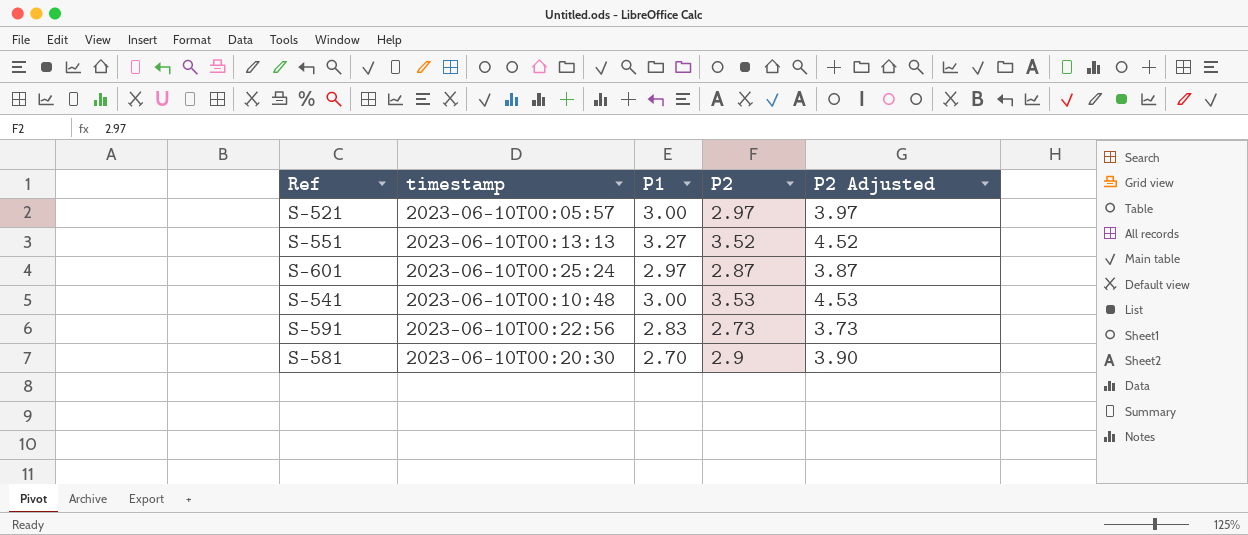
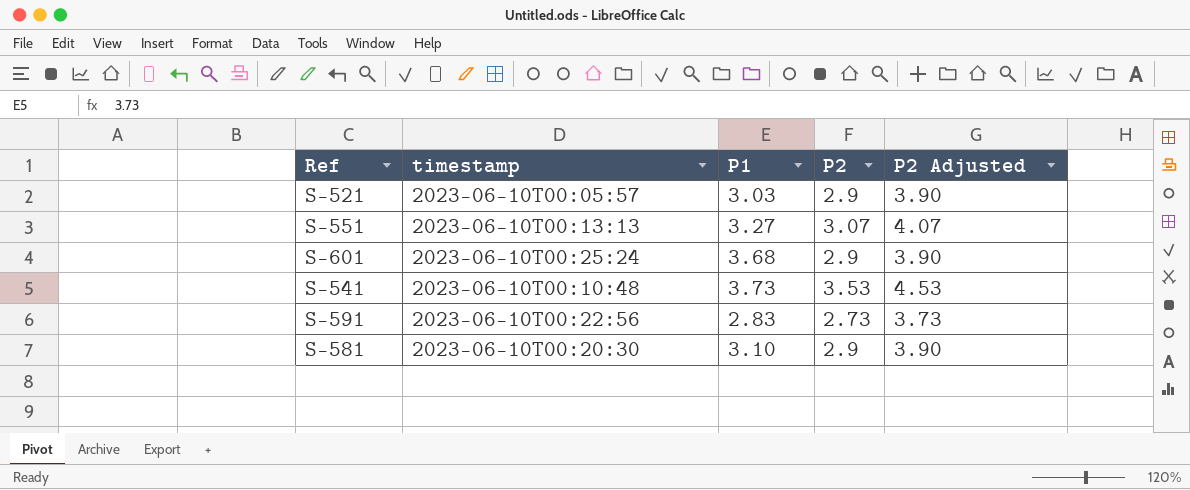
S-521 | P1: 3.00 -> 3.03
S-521 | P2: 2.97 -> 2.9
S-521 | P2 Adjusted: 3.97 -> 3.90
S-551 | P2: 3.52 -> 3.07
S-551 | P2 Adjusted: 4.52 -> 4.07
S-601 | P1: 2.97 -> 3.68
S-601 | P2: 2.87 -> 2.9
S-601 | P2 Adjusted: 3.87 -> 3.90
S-541 | P1: 3.00 -> 3.73
S-581 | P1: 2.70 -> 3.10

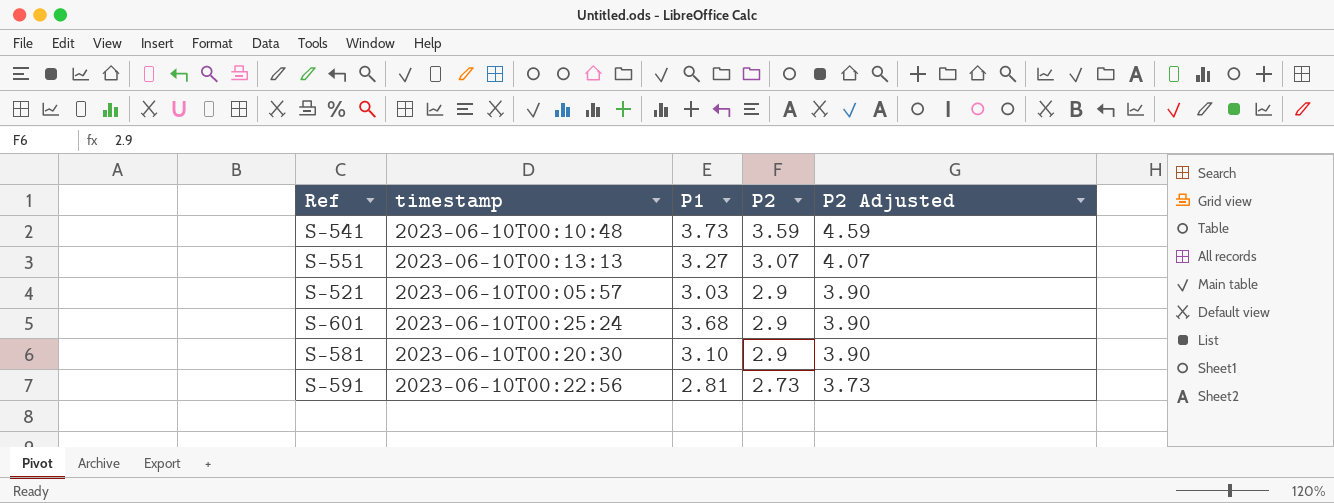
row order: none -> P2 descending
S-541 | P2: 3.53 -> 3.59
S-541 | P2 Adjusted: 4.53 -> 4.59
S-591 | P1: 2.83 -> 2.81

